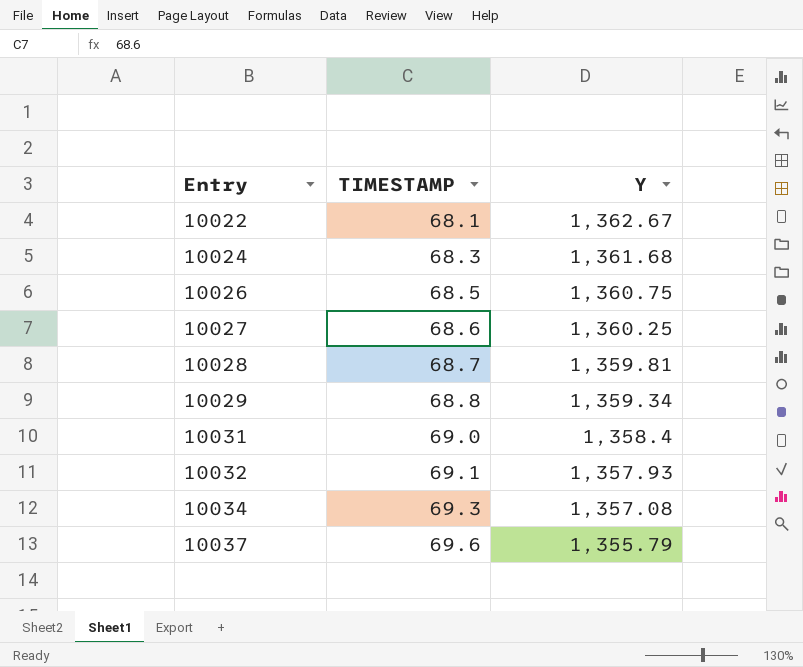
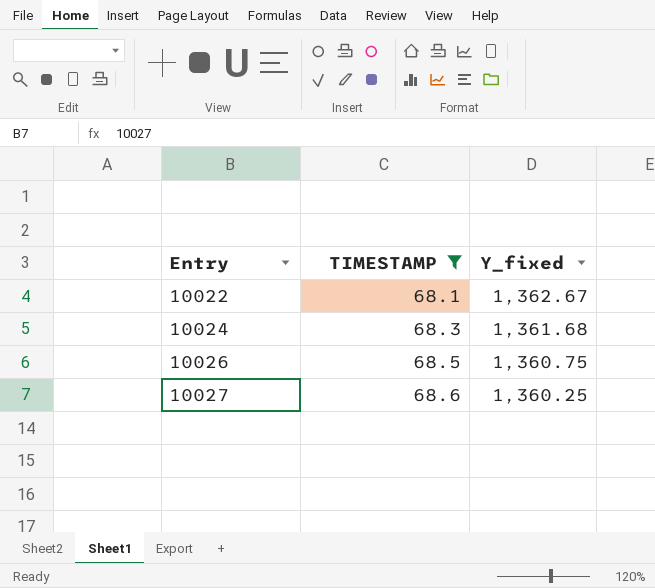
filter: none -> TIMESTAMP <= 68.6
column name: Y -> Y_fixed

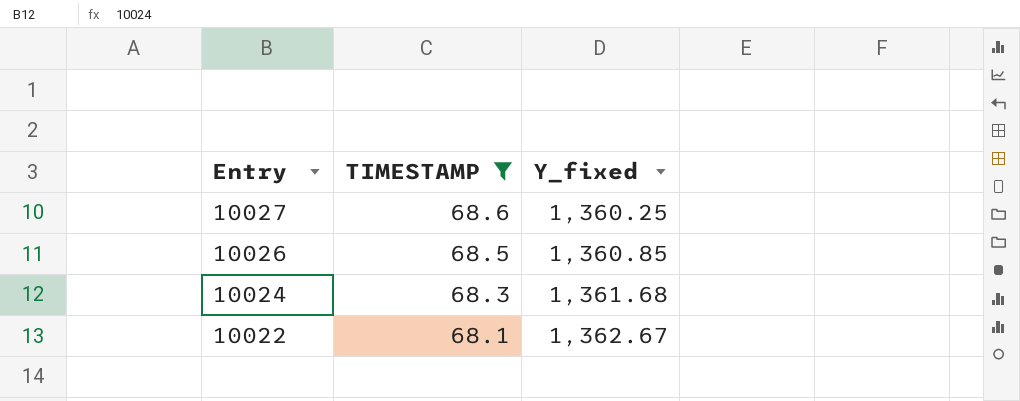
row order: Entry ascending -> Entry descending
10026 | Y_fixed: 1,360.75 -> 1,360.85

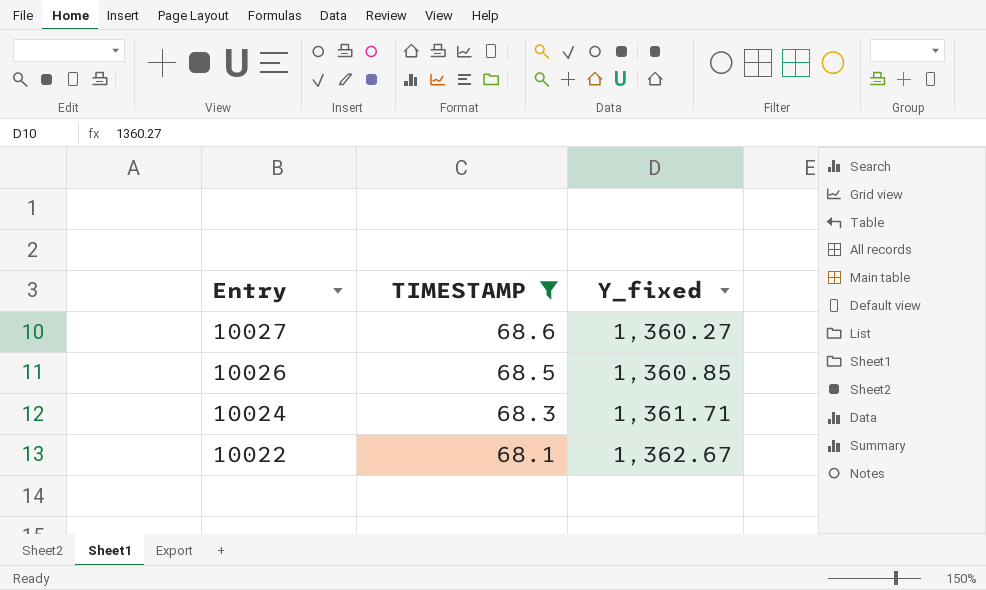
10027 | Y_fixed: 1,360.25 -> 1,360.27
10024 | Y_fixed: 1,361.68 -> 1,361.71

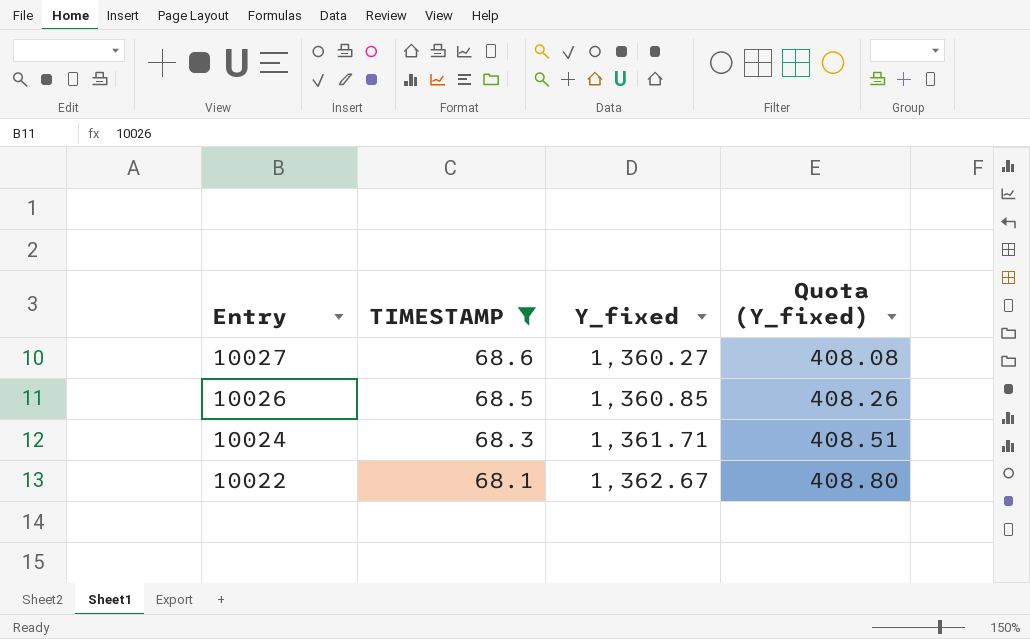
column Quota (Y_fixed) | formula: none -> [Y_fixed] * 0.3

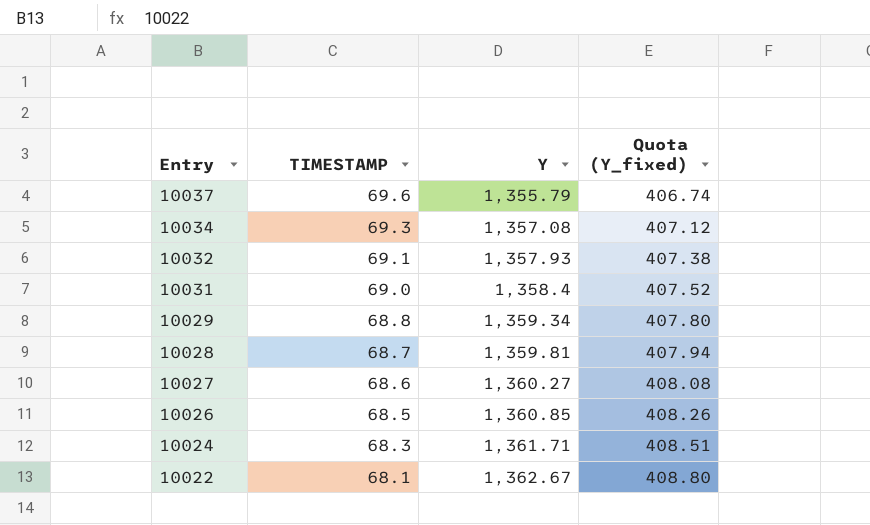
filter: TIMESTAMP <= 68.6 -> none
column name: Y_fixed -> Y

